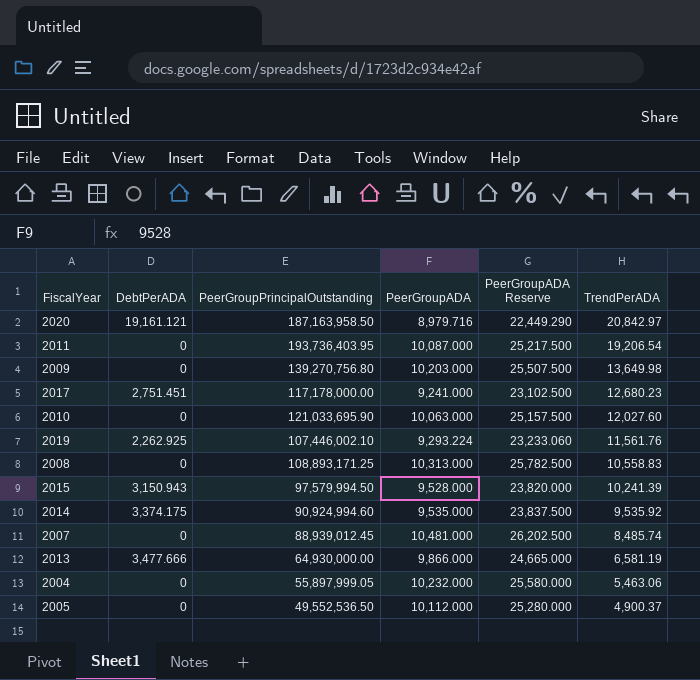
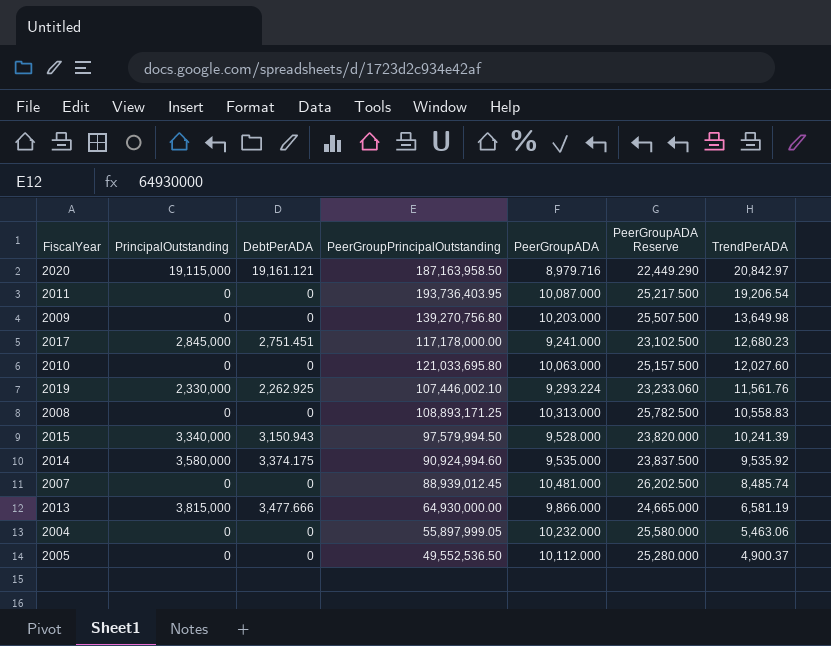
column PrincipalOutstanding | position: none -> 2
2010 | PeerGroupPrincipalOutstanding: 121,033,695.90 -> 121,033,695.80

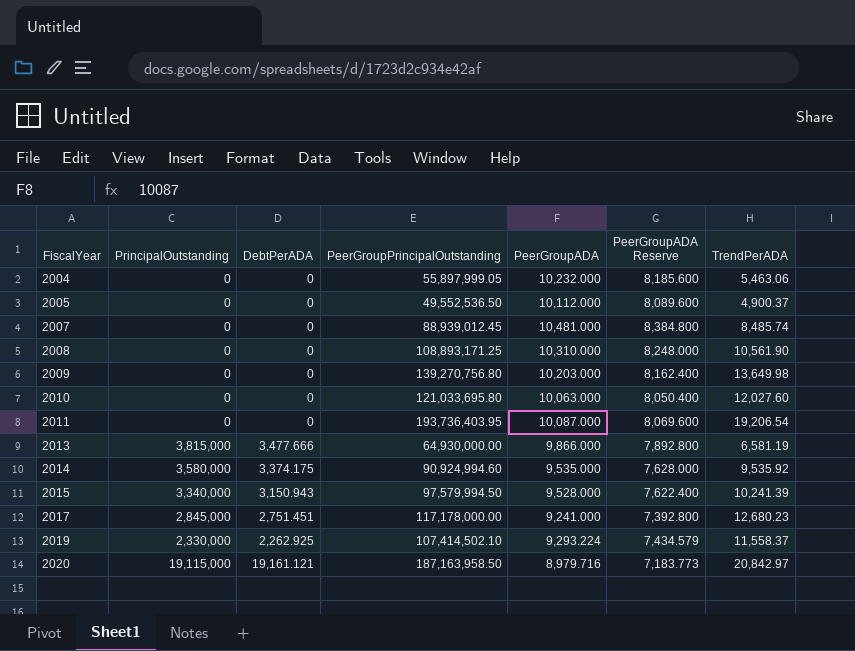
row order: TrendPerADA descending -> FiscalYear ascending
column PeerGroupADA Reserve | formula: [PeerGroupADA] * 2.5 -> [PeerGroupADA] * 0.8
2008 | PeerGroupADA: 10,313.000 -> 10,310.000
2008 | TrendPerADA: 10,558.83 -> 10,561.90
2019 | PeerGroupPrincipalOutstanding: 107,446,002.10 -> 107,414,502.10
2019 | TrendPerADA: 11,561.76 -> 11,558.37

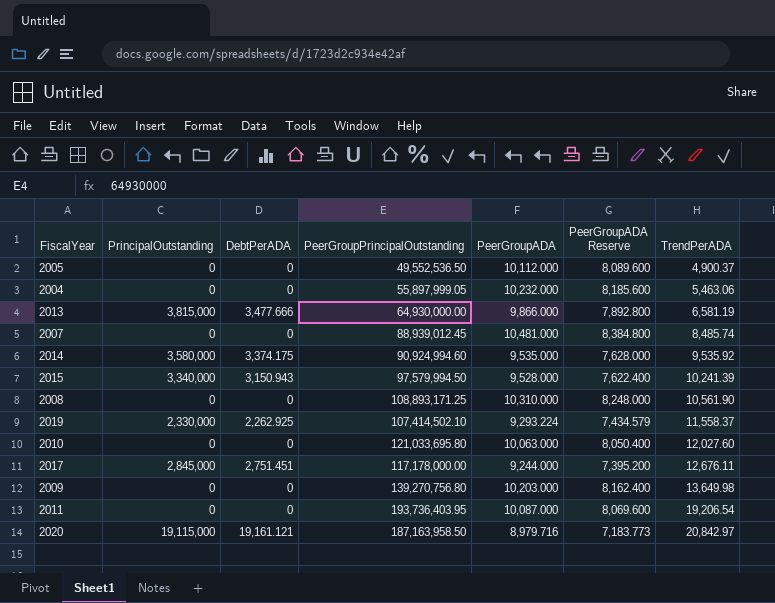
row order: FiscalYear ascending -> TrendPerADA ascending
2017 | PeerGroupADA: 9,241.000 -> 9,244.000
2017 | PeerGroupADA Reserve: 7,392.800 -> 7,395.200
2017 | TrendPerADA: 12,680.23 -> 12,676.11

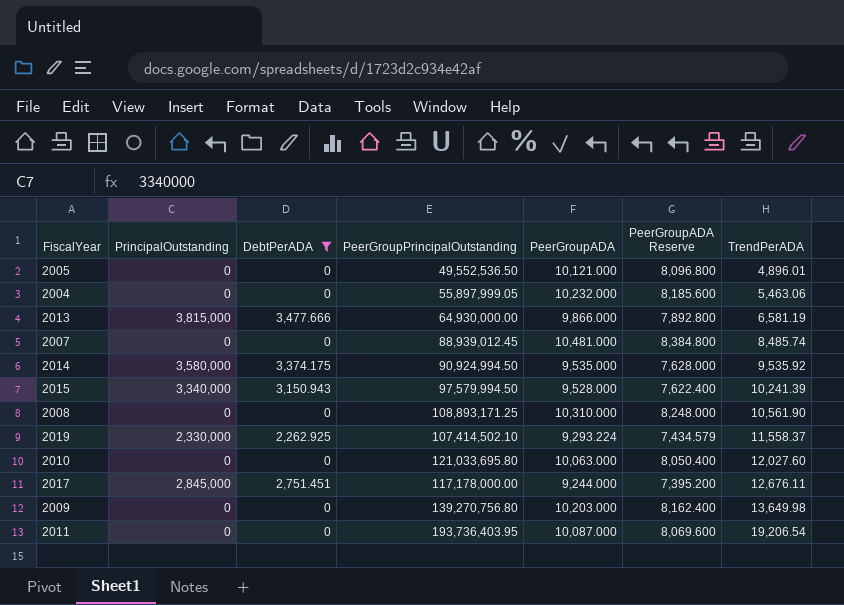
filter: none -> DebtPerADA != 19,161.121
2005 | PeerGroupADA: 10,112.000 -> 10,121.000
2005 | PeerGroupADA Reserve: 8,089.600 -> 8,096.800
2005 | TrendPerADA: 4,900.37 -> 4,896.01
2014 | PeerGroupPrincipalOutstanding: 90,924,994.60 -> 90,924,994.50

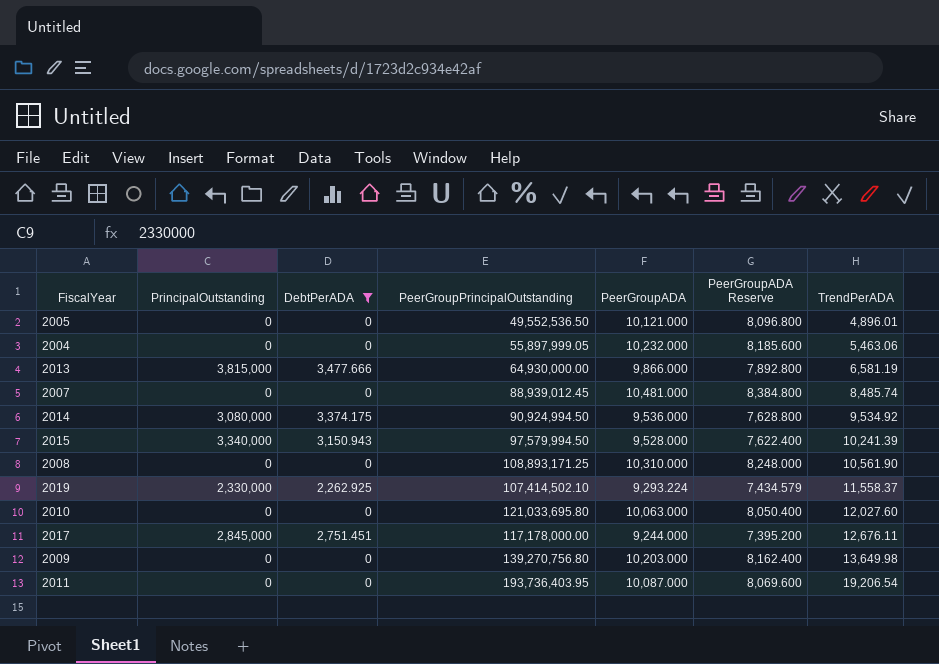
2014 | PrincipalOutstanding: 3,580,000 -> 3,080,000
2014 | PeerGroupADA: 9,535.000 -> 9,536.000
2014 | PeerGroupADA Reserve: 7,628.000 -> 7,628.800
2014 | TrendPerADA: 9,535.92 -> 9,534.92

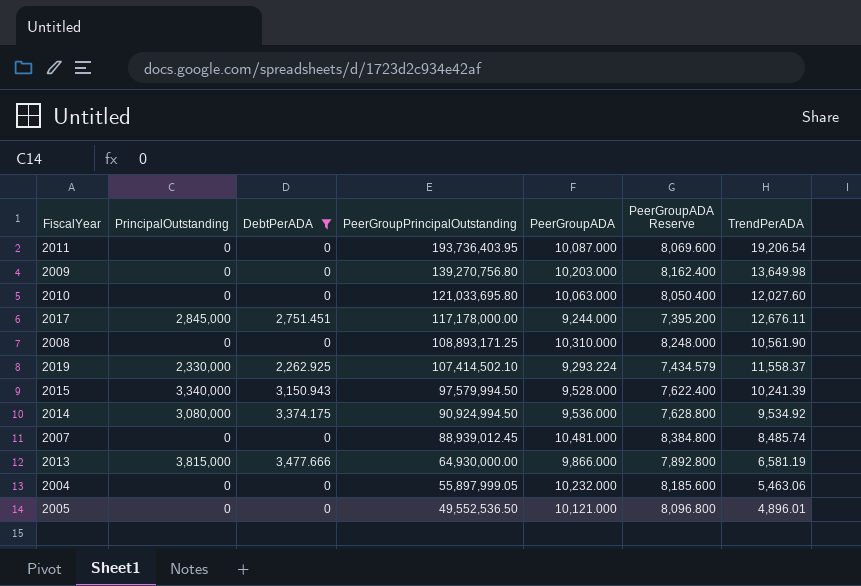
row order: TrendPerADA ascending -> PeerGroupPrincipalOutstanding descending

